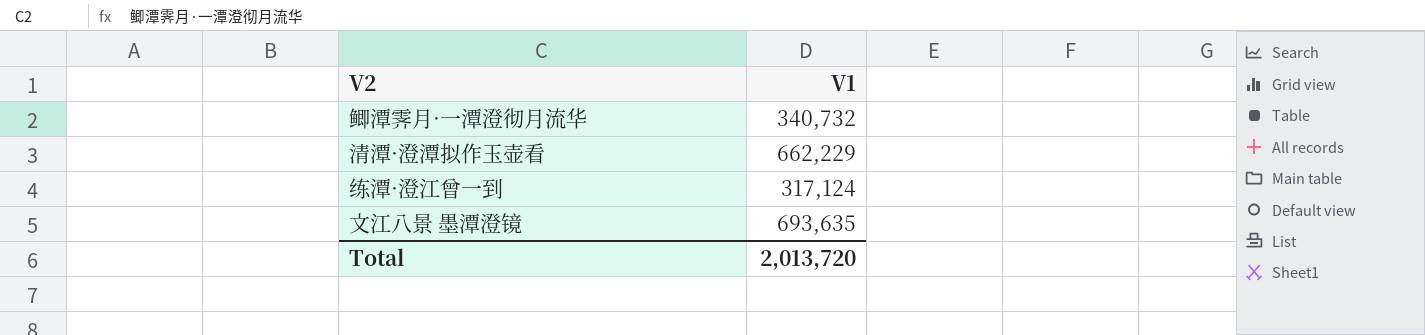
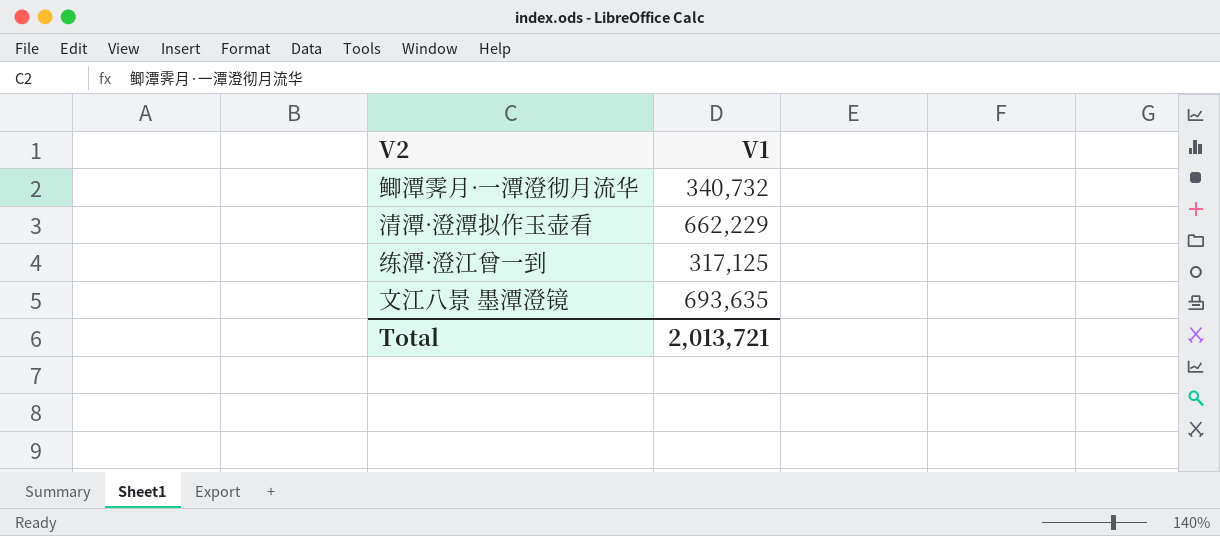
练潭·澄江曾一到 | V1: 317,124 -> 317,125
Total | V1: 2,013,720 -> 2,013,721

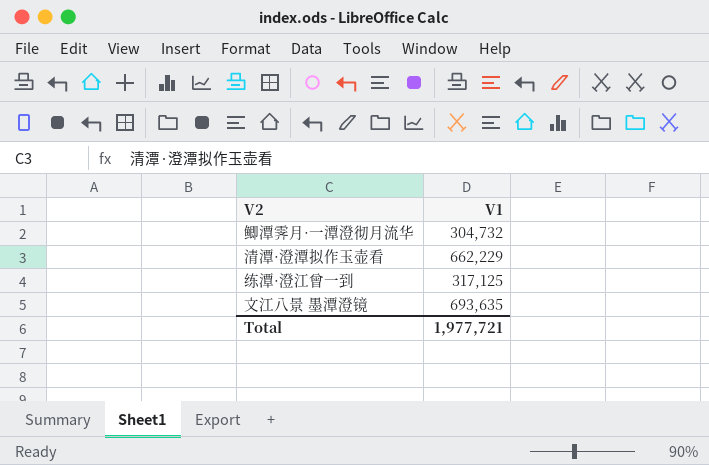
鲫潭霁月·一潭澄彻月流华 | V1: 340,732 -> 304,732
Total | V1: 2,013,721 -> 1,977,721

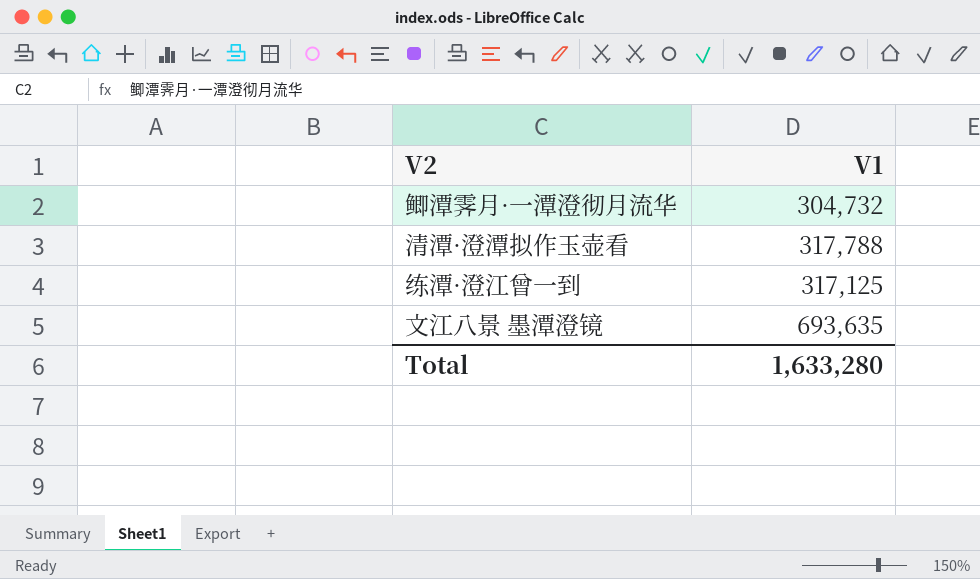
清潭·澄潭拟作玉壶看 | V1: 662,229 -> 317,788
Total | V1: 1,977,721 -> 1,633,280

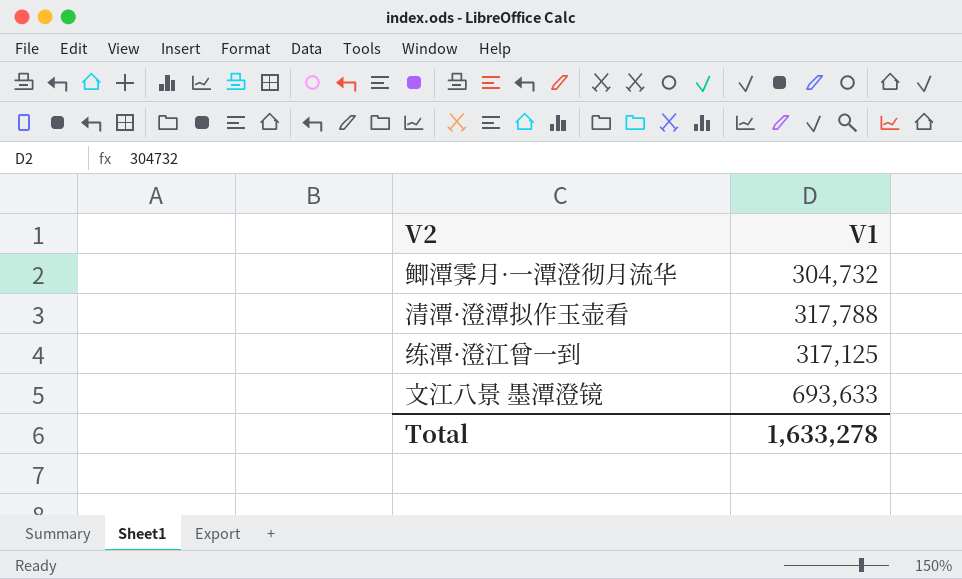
文江八景 墨潭澄镜 | V1: 693,635 -> 693,633
Total | V1: 1,633,280 -> 1,633,278

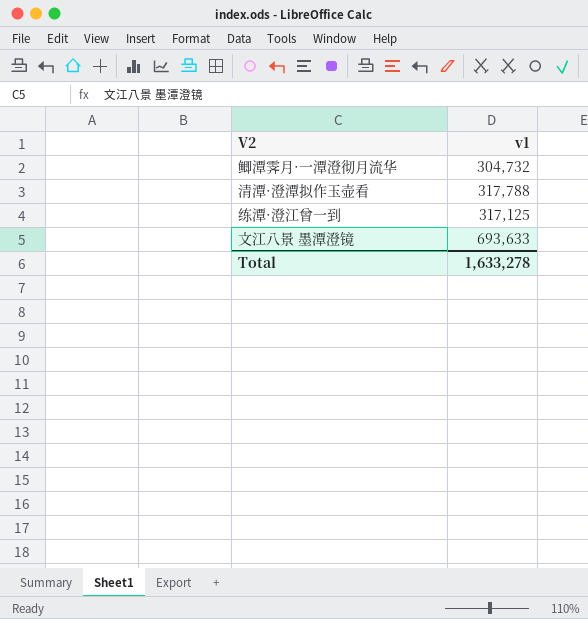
column name: V1 -> v1

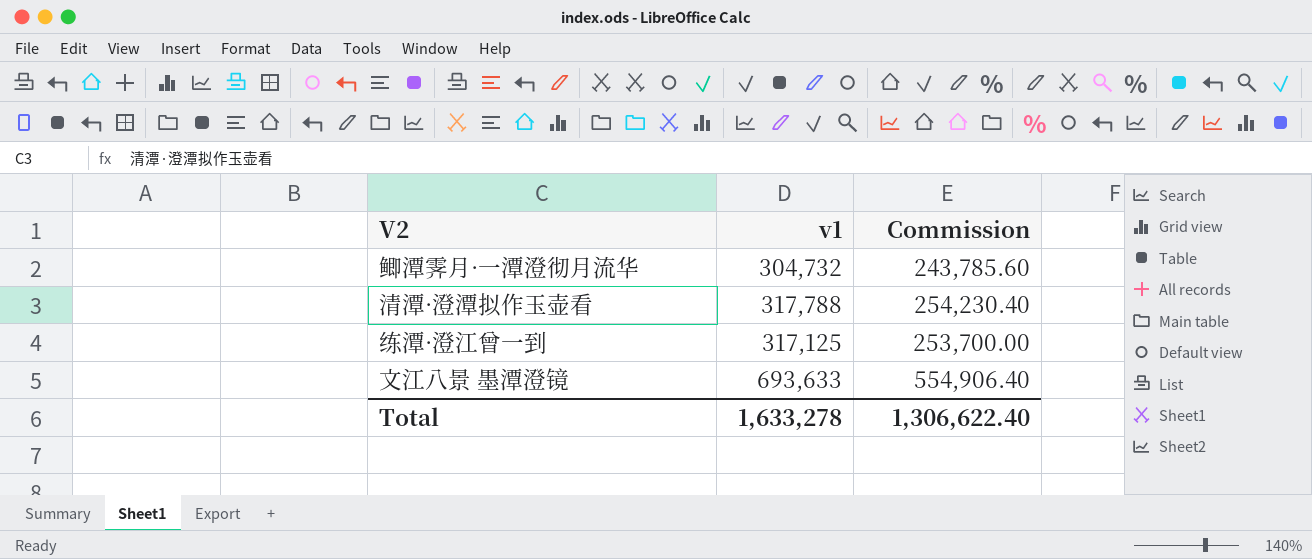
column Commission | formula: none -> [v1] * 0.8

